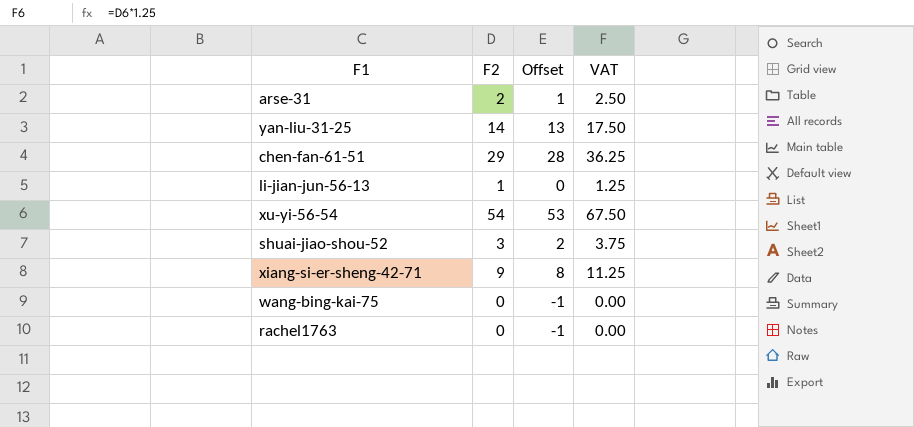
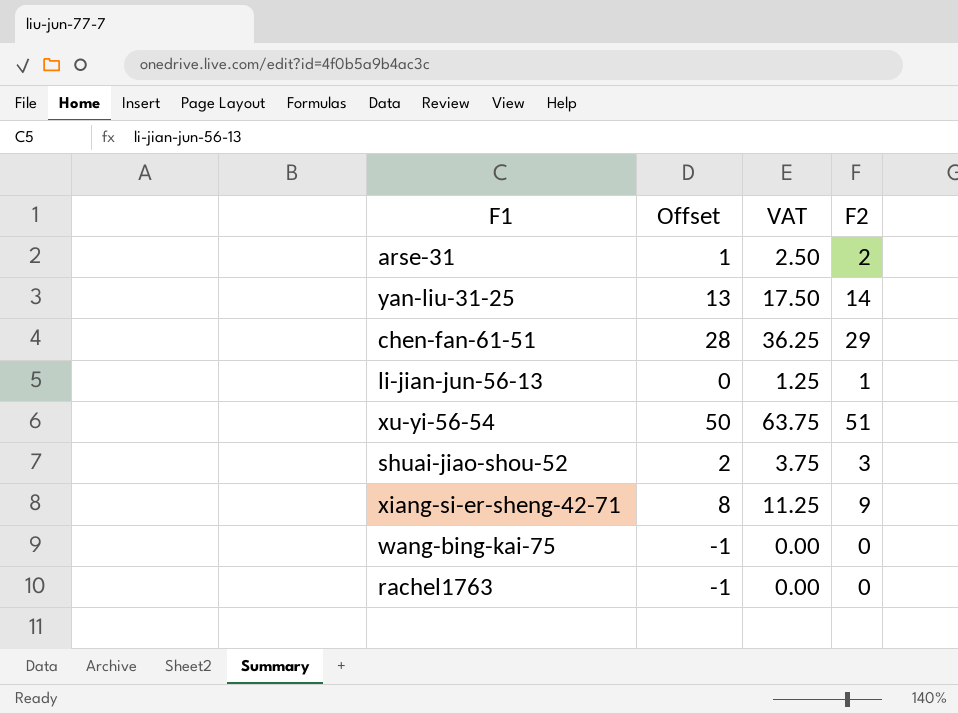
column F2 | position: 2 -> 4
xu-yi-56-54 | Offset: 53 -> 50
xu-yi-56-54 | VAT: 67.50 -> 63.75
xu-yi-56-54 | F2: 54 -> 51

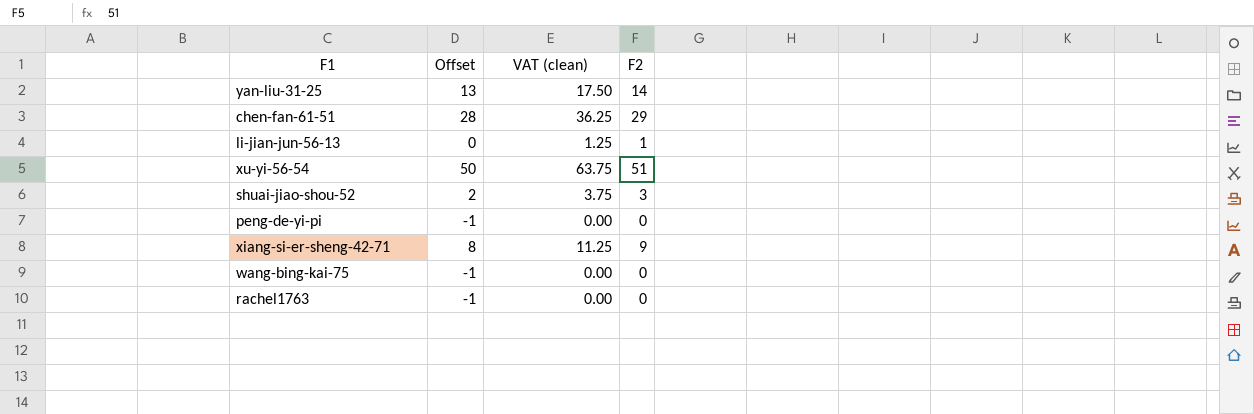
column name: VAT -> VAT (clean)
row arse-31: 1 | 2.50 | 2 -> none
row peng-de-yi-pi: none -> -1 | 0.00 | 0

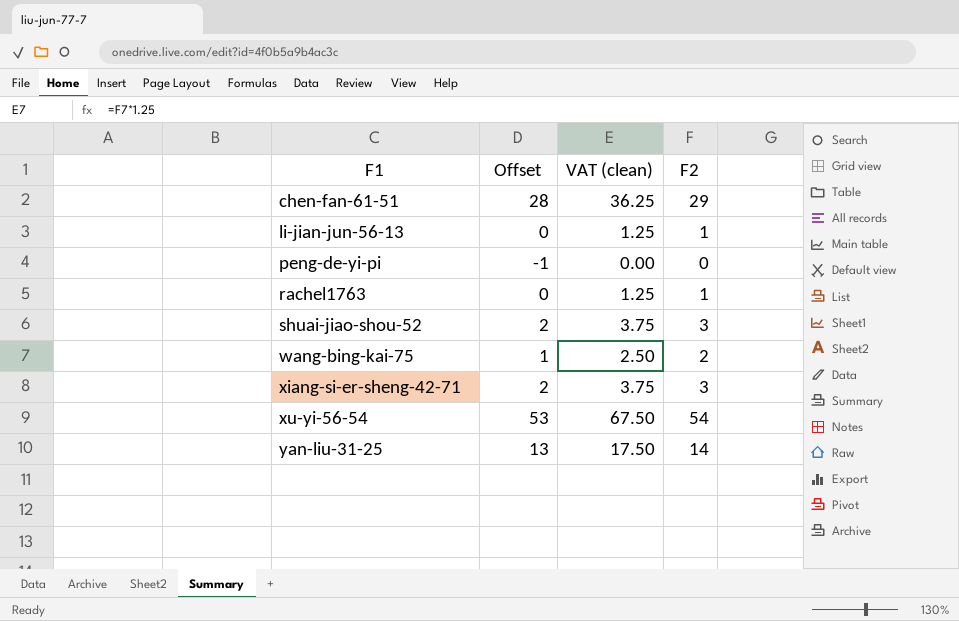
row order: none -> F1 ascending
rachel1763 | Offset: -1 -> 0
rachel1763 | VAT (clean): 0.00 -> 1.25
rachel1763 | F2: 0 -> 1
wang-bing-kai-75 | Offset: -1 -> 1
wang-bing-kai-75 | VAT (clean): 0.00 -> 2.50
wang-bing-kai-75 | F2: 0 -> 2
xiang-si-er-sheng-42-71 | Offset: 8 -> 2
xiang-si-er-sheng-42-71 | VAT (clean): 11.25 -> 3.75
xiang-si-er-sheng-42-71 | F2: 9 -> 3
xu-yi-56-54 | Offset: 50 -> 53
xu-yi-56-54 | VAT (clean): 63.75 -> 67.50
xu-yi-56-54 | F2: 51 -> 54

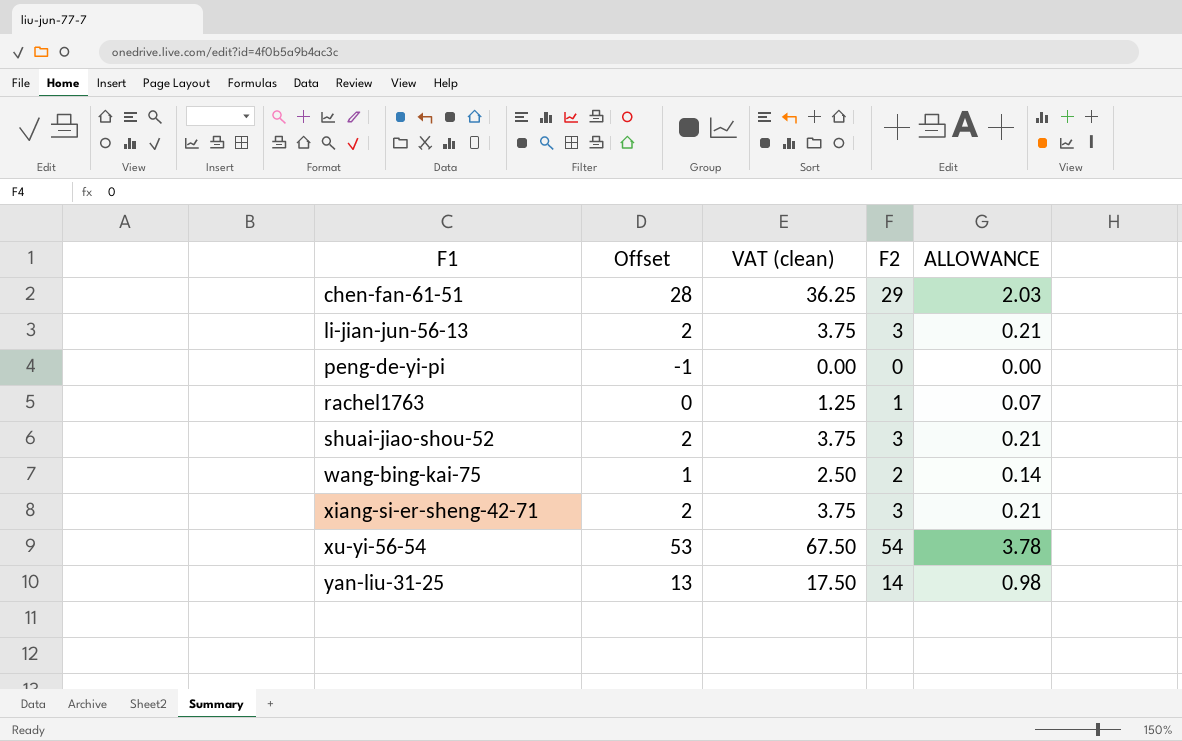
column ALLOWANCE | formula: none -> [F2] * 0.07
li-jian-jun-56-13 | Offset: 0 -> 2
li-jian-jun-56-13 | VAT (clean): 1.25 -> 3.75
li-jian-jun-56-13 | F2: 1 -> 3

